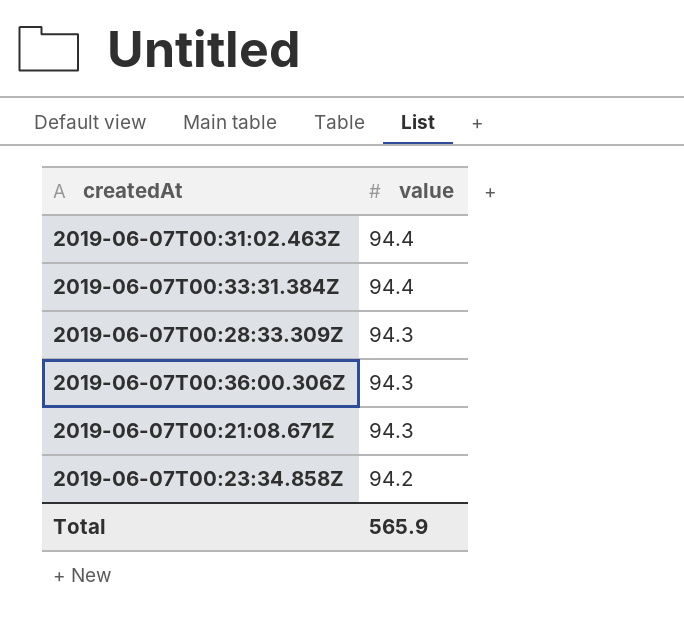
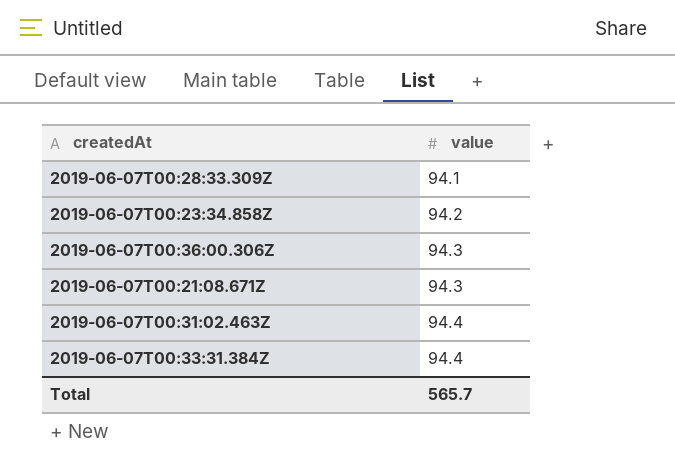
row order: value descending -> value ascending
2019-06-07T00:28:33.309Z | value: 94.3 -> 94.1
Total | value: 565.9 -> 565.7

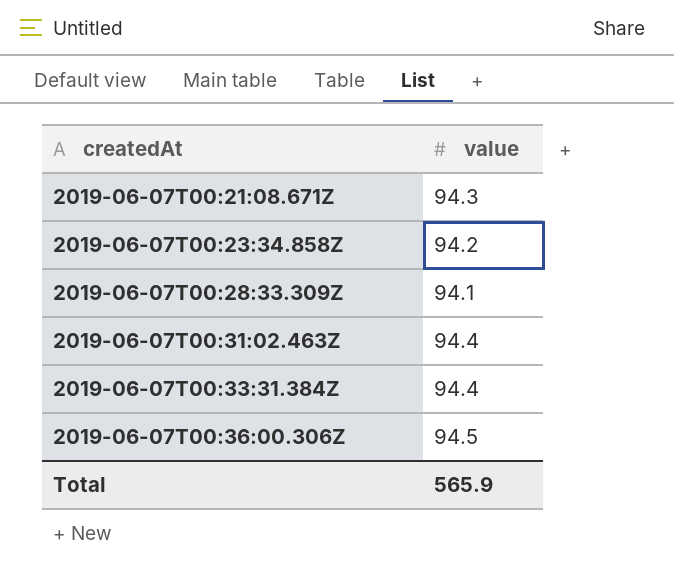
row order: value ascending -> createdAt ascending
2019-06-07T00:36:00.306Z | value: 94.3 -> 94.5
Total | value: 565.7 -> 565.9

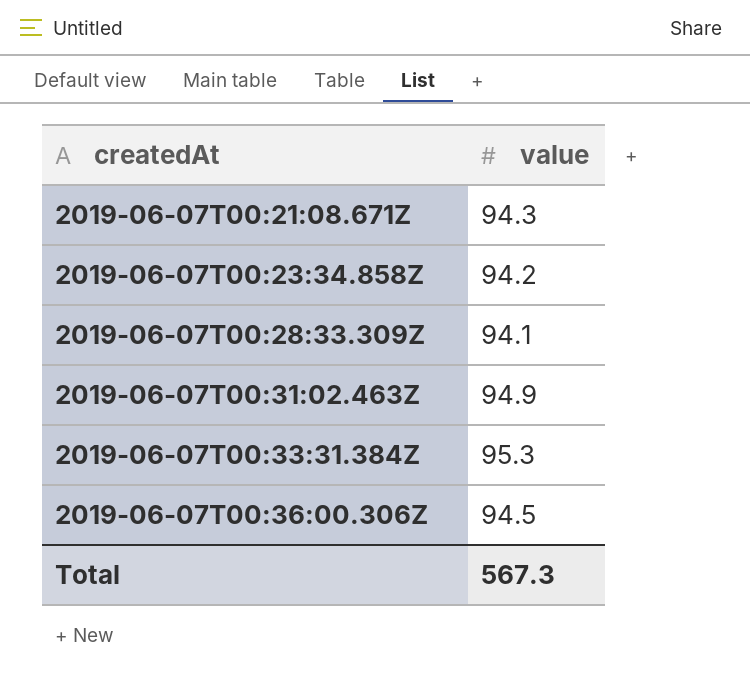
2019-06-07T00:31:02.463Z | value: 94.4 -> 94.9
2019-06-07T00:33:31.384Z | value: 94.4 -> 95.3
Total | value: 565.9 -> 567.3

